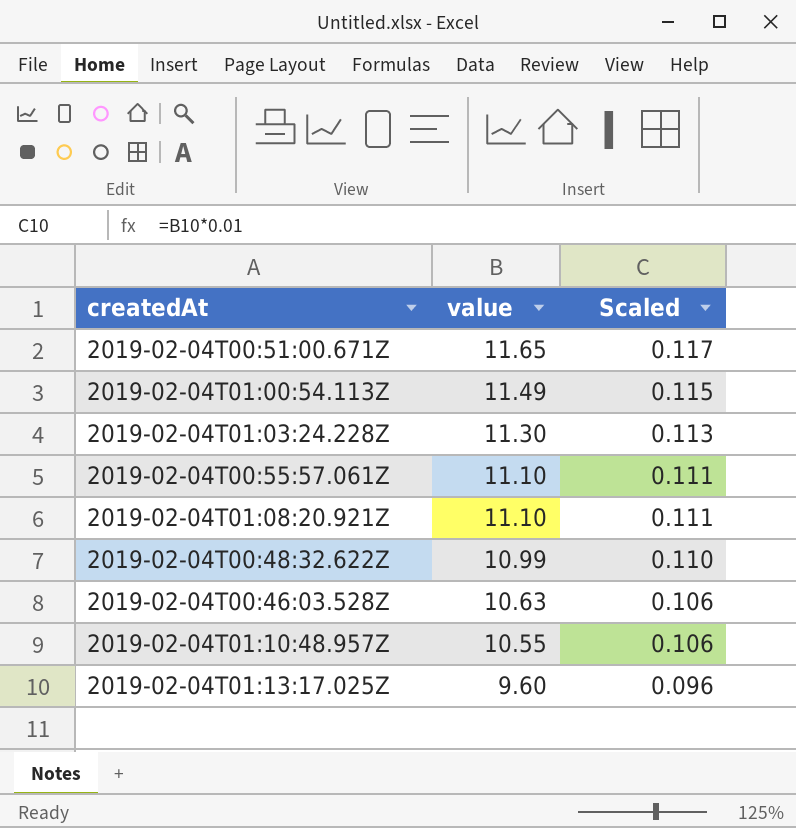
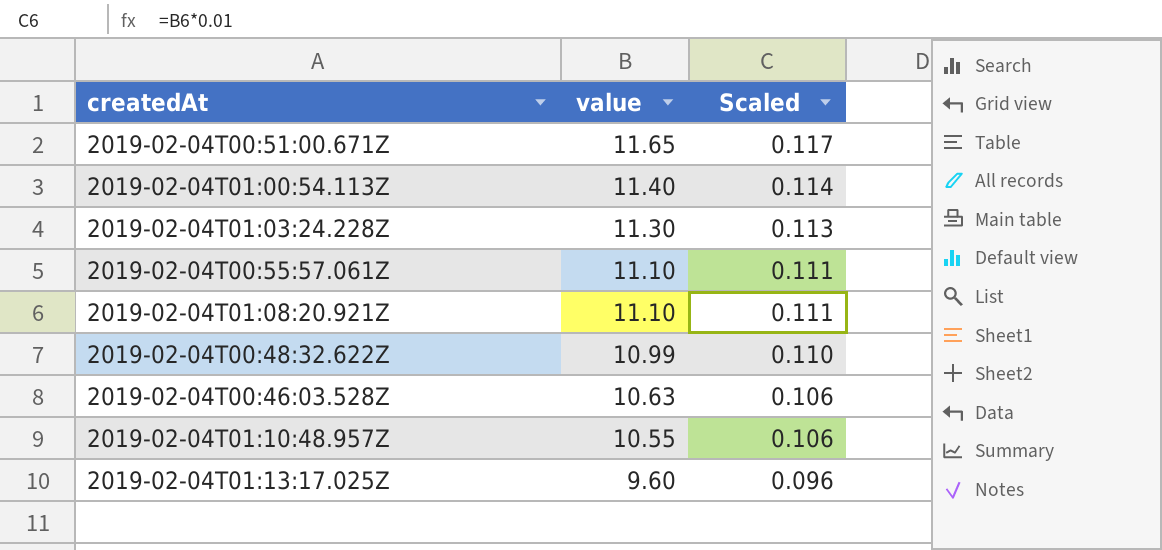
2019-02-04T01:00:54.113Z | value: 11.49 -> 11.40
2019-02-04T01:00:54.113Z | Scaled: 0.115 -> 0.114

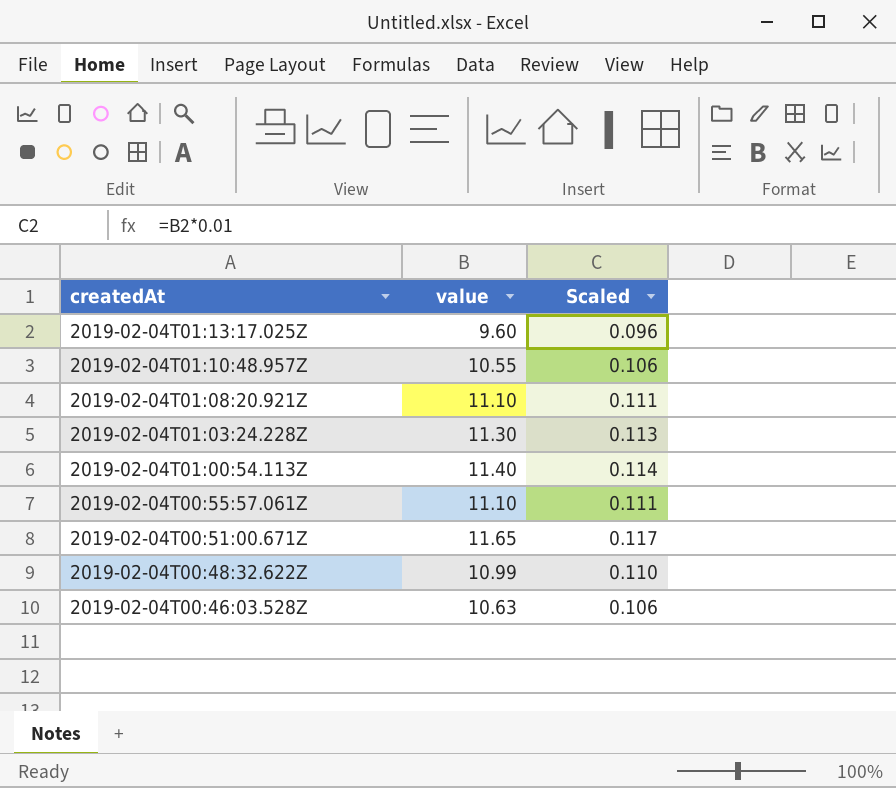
row order: value descending -> createdAt descending

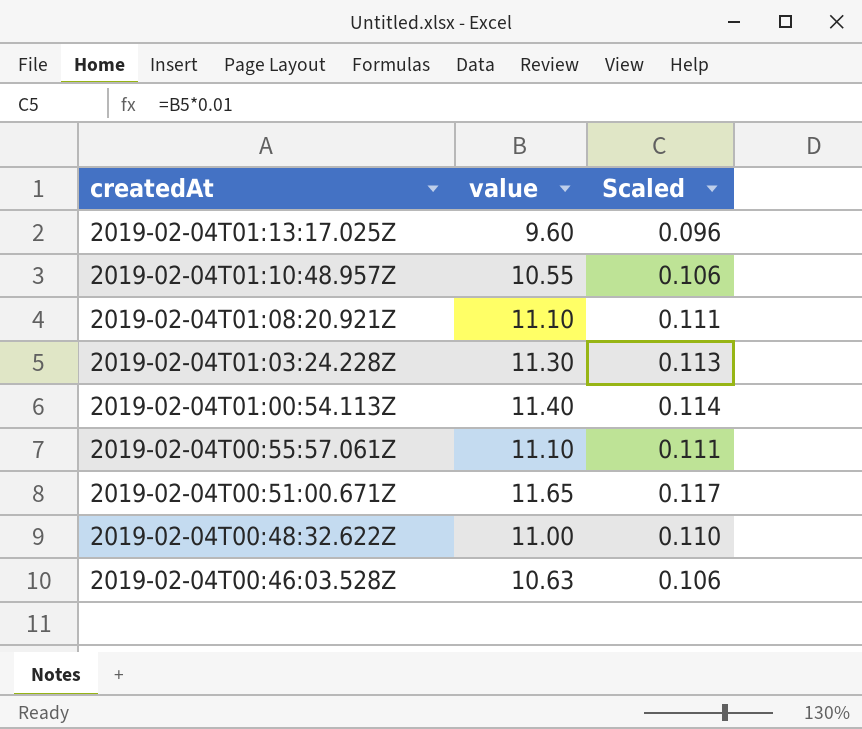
2019-02-04T00:48:32.622Z | value: 10.99 -> 11.00

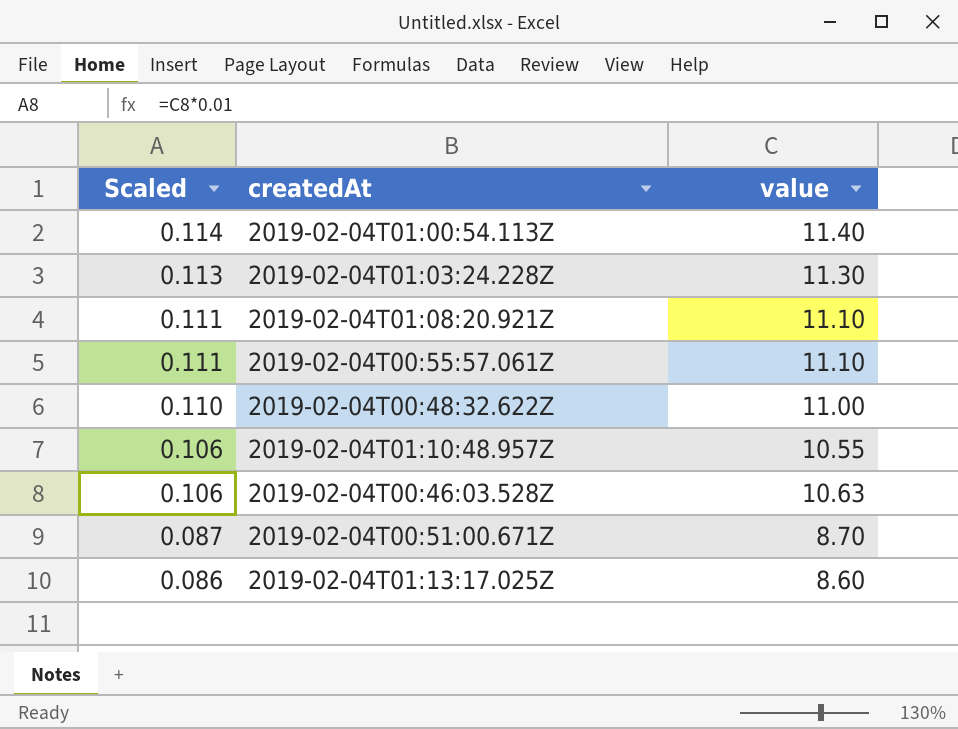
row order: createdAt descending -> Scaled descending
column Scaled | position: 3 -> 1
2019-02-04T00:51:00.671Z | Scaled: 0.117 -> 0.087
2019-02-04T00:51:00.671Z | value: 11.65 -> 8.70
2019-02-04T01:13:17.025Z | Scaled: 0.096 -> 0.086
2019-02-04T01:13:17.025Z | value: 9.60 -> 8.60

